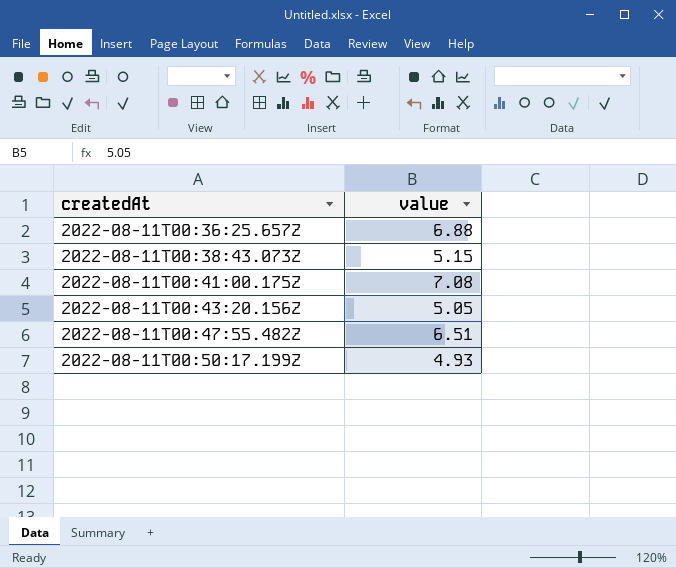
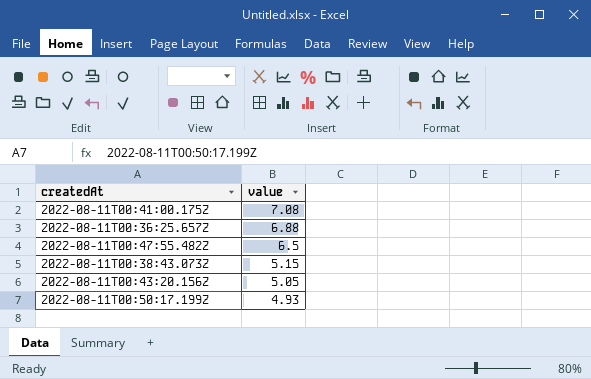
row order: createdAt ascending -> value descending
2022-08-11T00:47:55.482Z | value: 6.51 -> 6.5

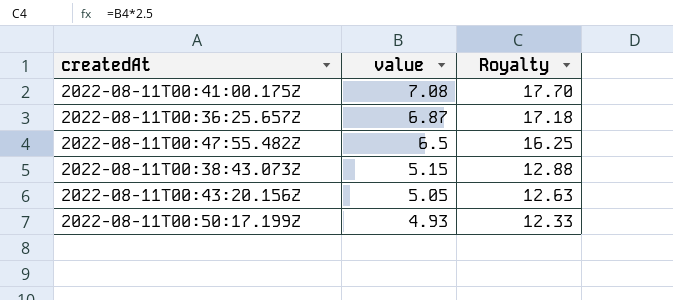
column Royalty | formula: none -> [value] * 2.5
2022-08-11T00:36:25.657Z | value: 6.88 -> 6.87

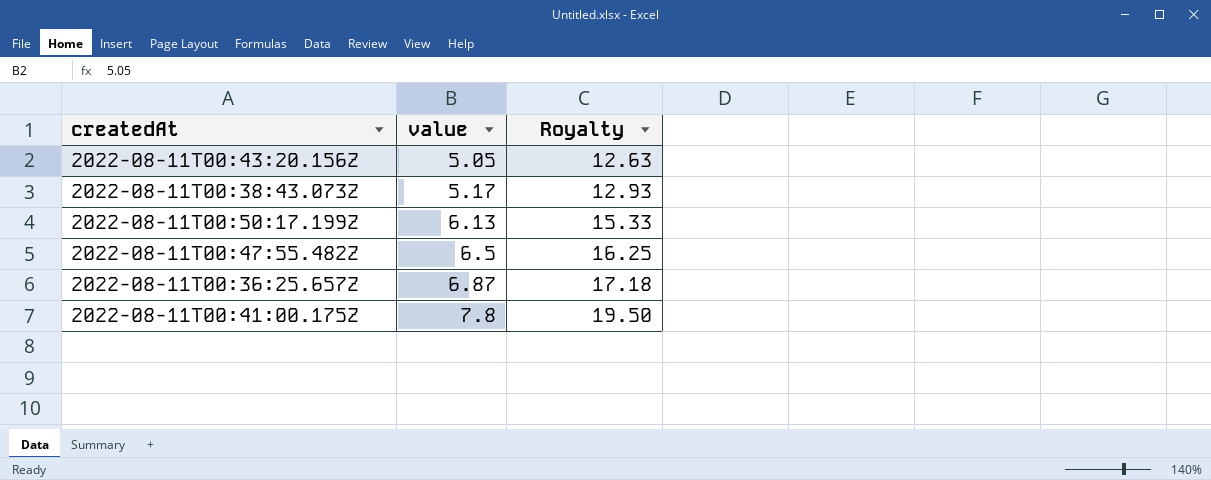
row order: value descending -> value ascending
2022-08-11T00:38:43.073Z | value: 5.15 -> 5.17
2022-08-11T00:38:43.073Z | Royalty: 12.88 -> 12.93
2022-08-11T00:50:17.199Z | value: 4.93 -> 6.13
2022-08-11T00:50:17.199Z | Royalty: 12.33 -> 15.33
2022-08-11T00:41:00.175Z | value: 7.08 -> 7.8
2022-08-11T00:41:00.175Z | Royalty: 17.70 -> 19.50

